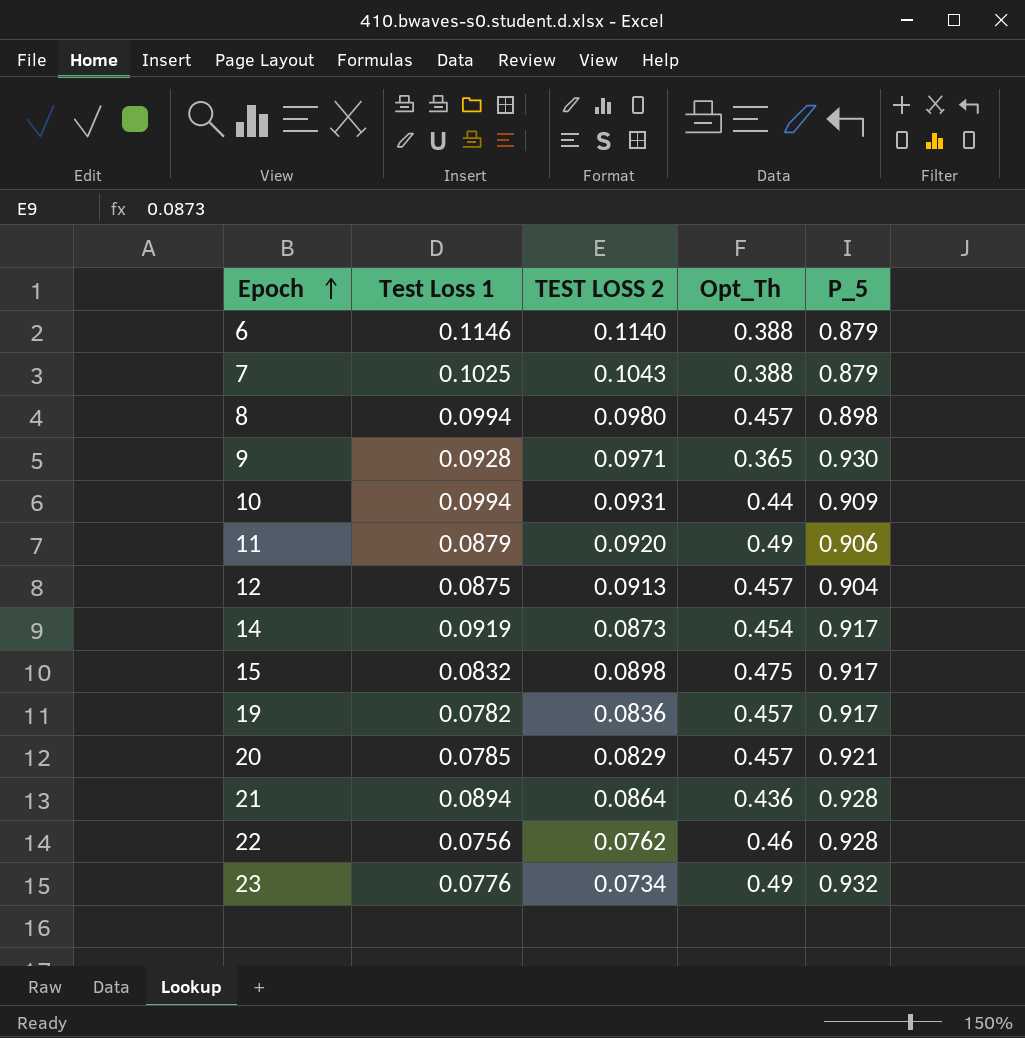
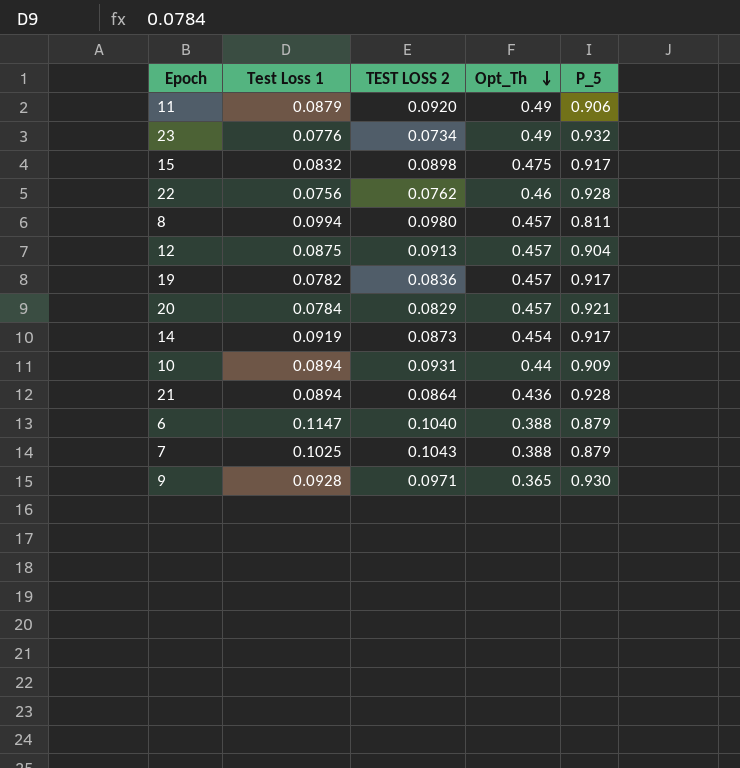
row order: Epoch ascending -> Opt_Th descending
8 | P_5: 0.898 -> 0.811
20 | Test Loss 1: 0.0785 -> 0.0784
10 | Test Loss 1: 0.0994 -> 0.0894
6 | Test Loss 1: 0.1146 -> 0.1147
6 | TEST LOSS 2: 0.1140 -> 0.1040

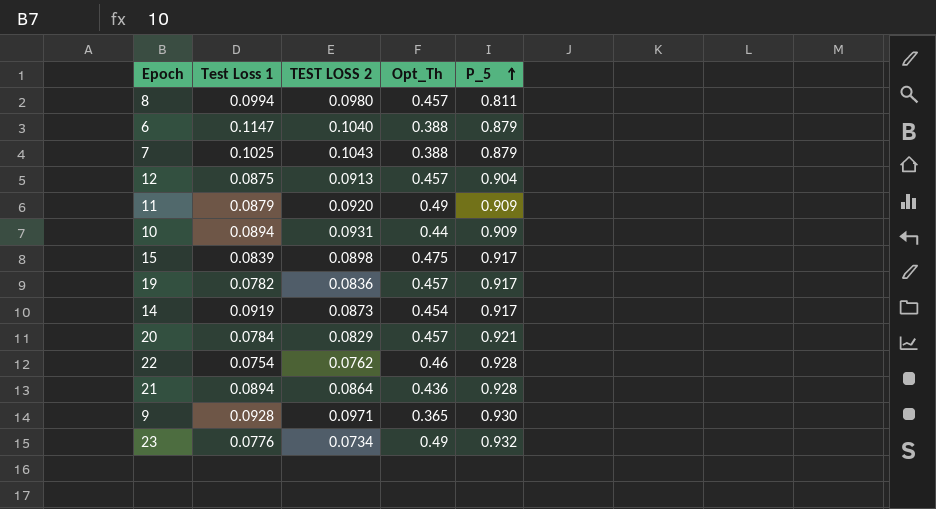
row order: Opt_Th descending -> P_5 ascending
11 | P_5: 0.906 -> 0.909
15 | Test Loss 1: 0.0832 -> 0.0839
22 | Test Loss 1: 0.0756 -> 0.0754

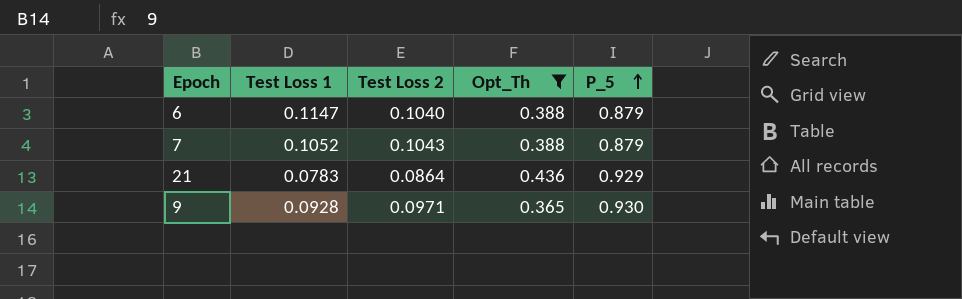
filter: none -> Opt_Th <= 0.436
column name: TEST LOSS 2 -> Test Loss 2
7 | Test Loss 1: 0.1025 -> 0.1052
21 | Test Loss 1: 0.0894 -> 0.0783
21 | P_5: 0.928 -> 0.929

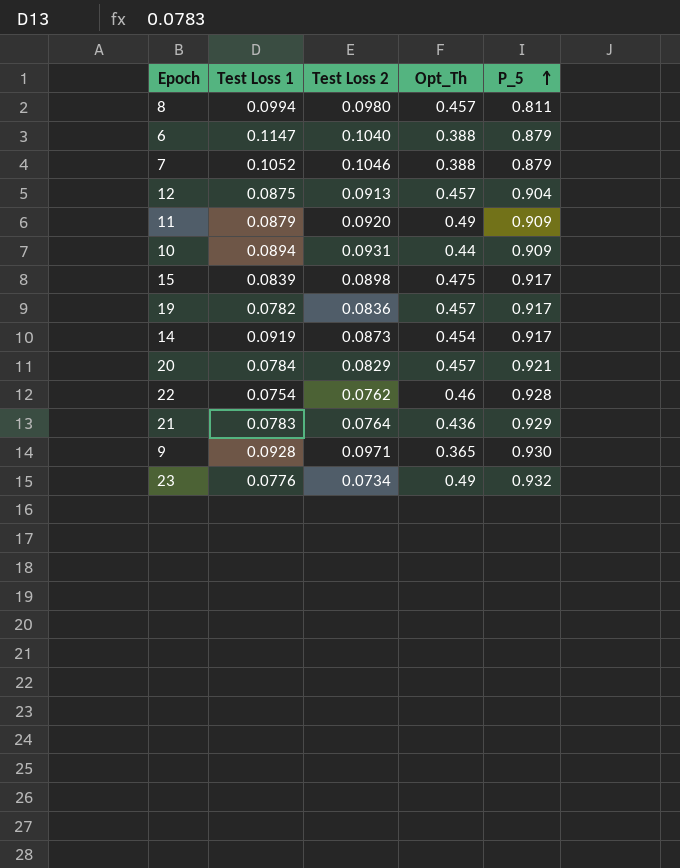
filter: Opt_Th <= 0.436 -> none
7 | Test Loss 2: 0.1043 -> 0.1046
21 | Test Loss 2: 0.0864 -> 0.0764

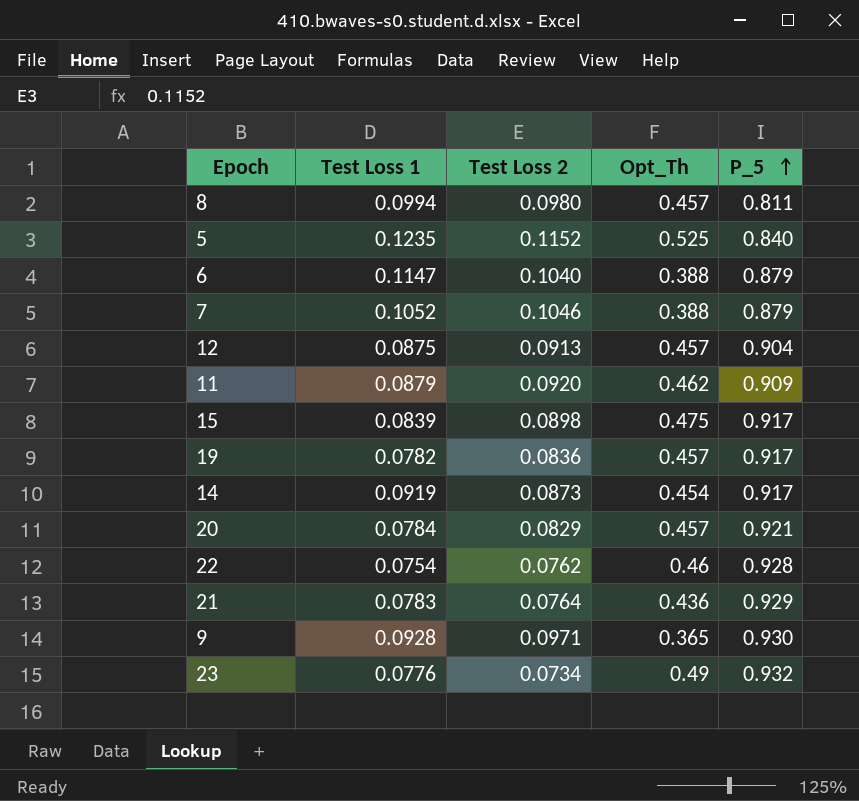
row 10: 0.0894 | 0.0931 | 0.44 | 0.909 -> none
row 5: none -> 0.1235 | 0.1152 | 0.525 | 0.840
11 | Opt_Th: 0.49 -> 0.462

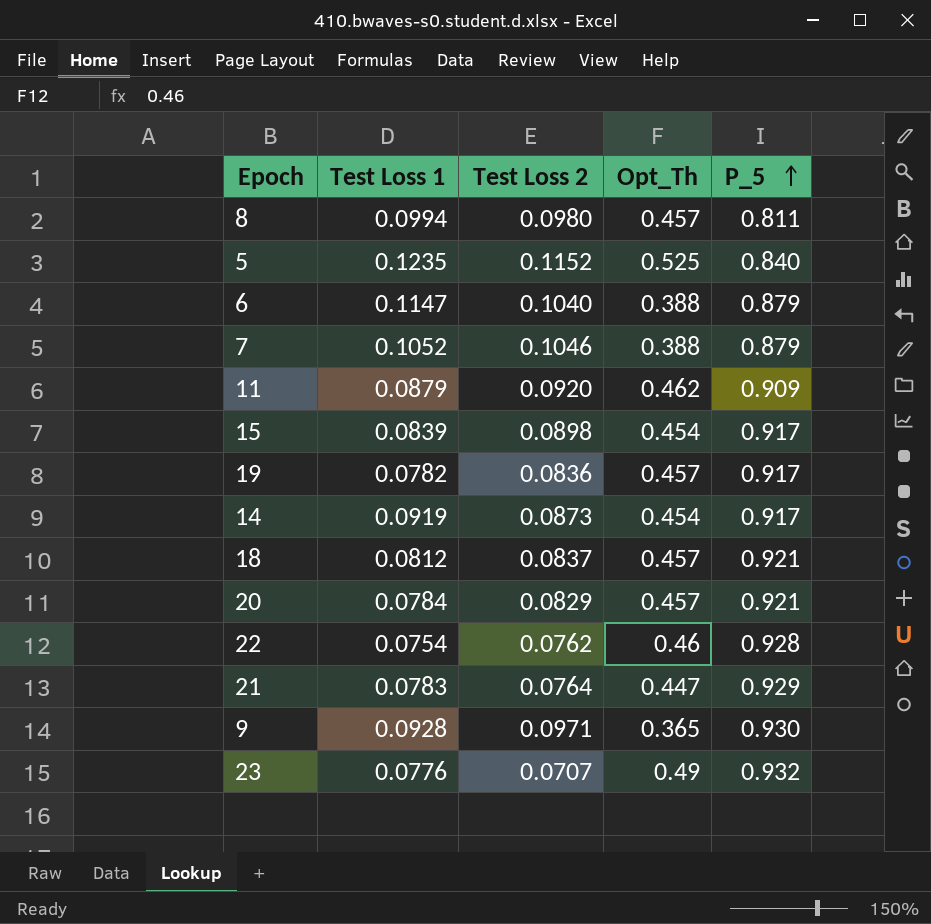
row 12: 0.0875 | 0.0913 | 0.457 | 0.904 -> none
15 | Opt_Th: 0.475 -> 0.454
row 18: none -> 0.0812 | 0.0837 | 0.457 | 0.921
21 | Opt_Th: 0.436 -> 0.447
23 | Test Loss 2: 0.0734 -> 0.0707

